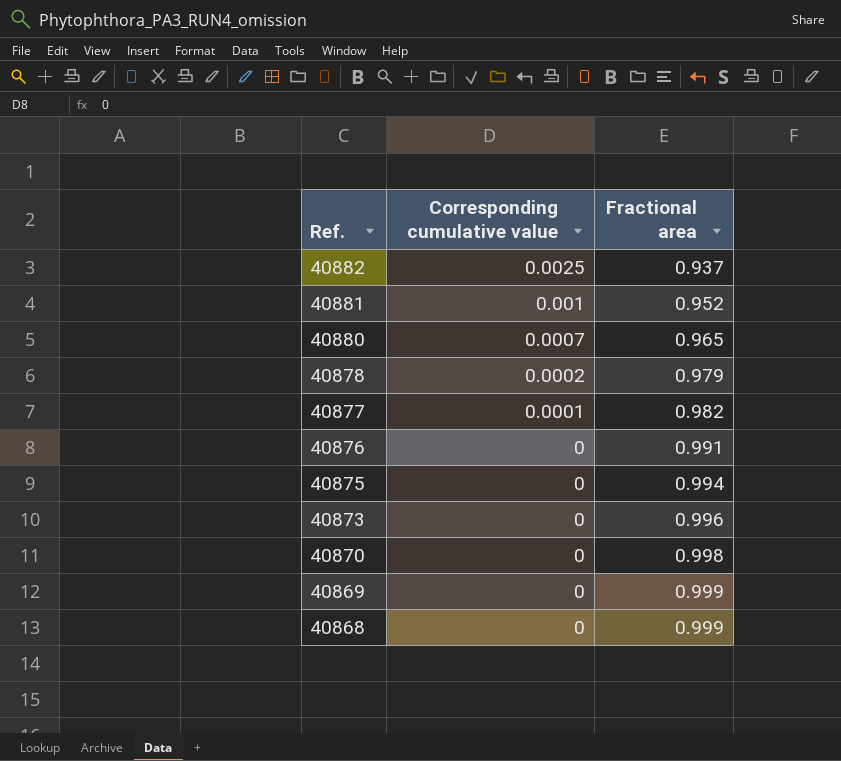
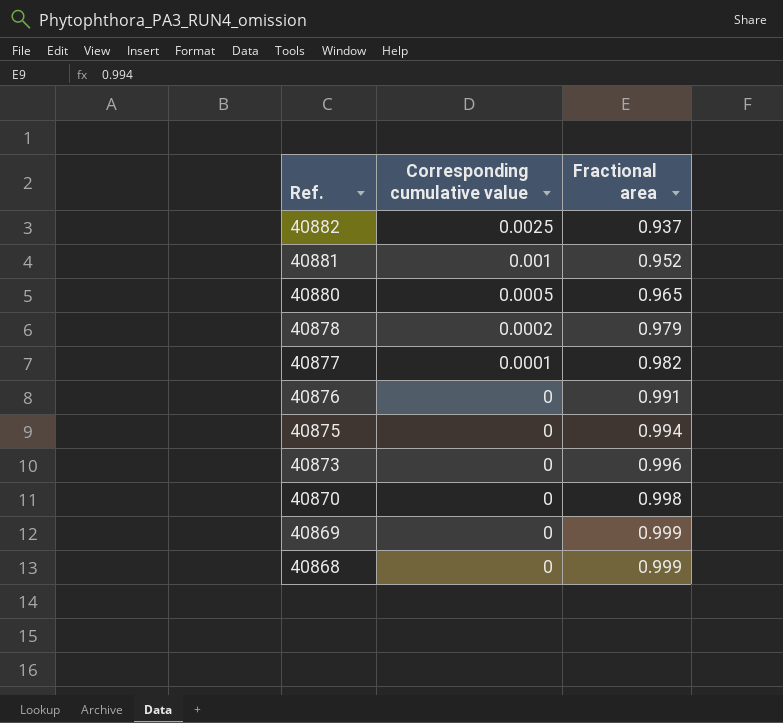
40880 | Corresponding cumulative value: 0.0007 -> 0.0005

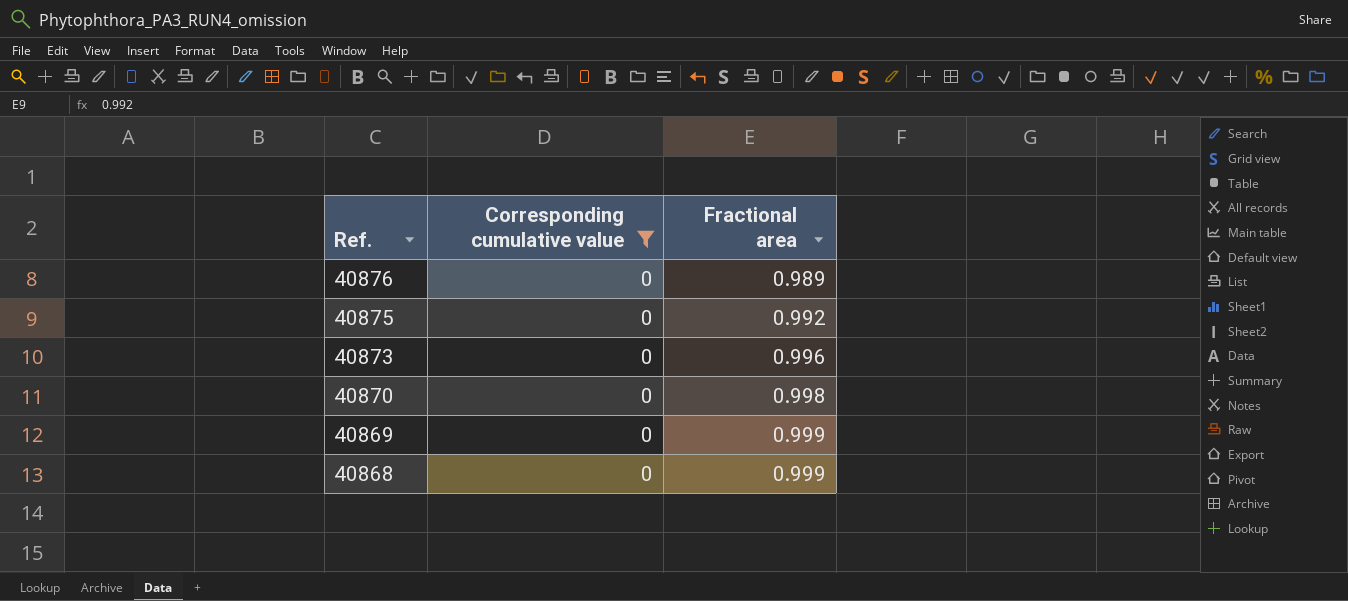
filter: none -> Corresponding cumulative value = 0
40876 | Fractional area: 0.991 -> 0.989
40875 | Fractional area: 0.994 -> 0.992

